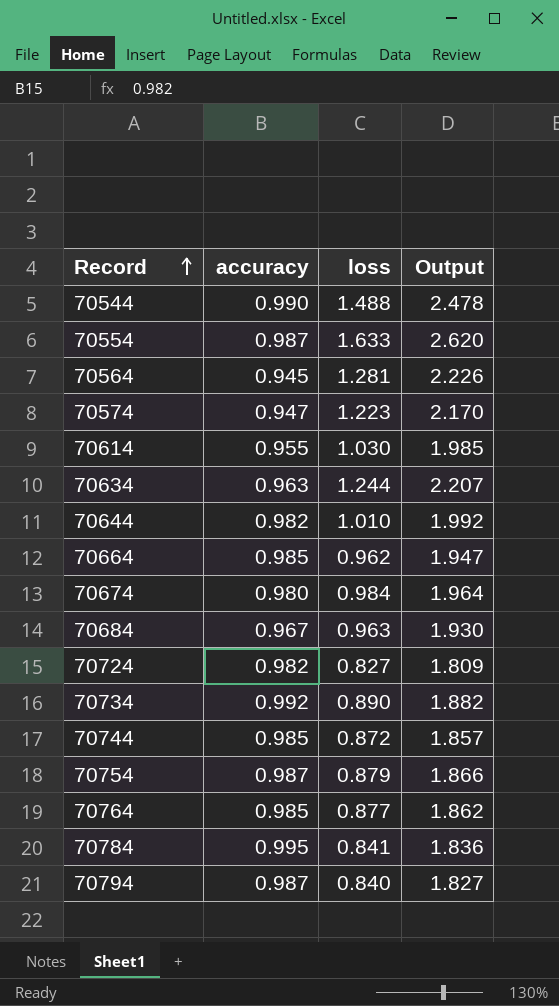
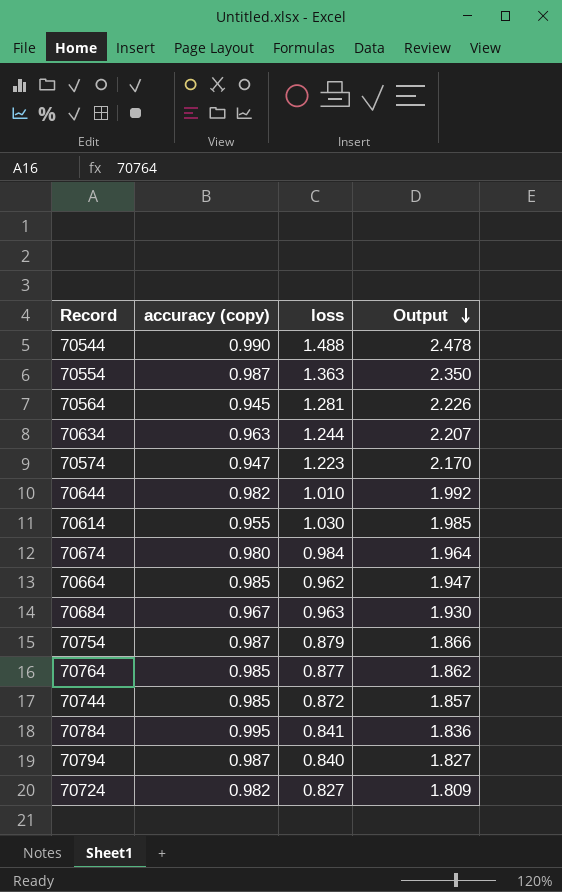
row order: Record ascending -> Output descending
column name: accuracy -> accuracy (copy)
row 70734: 0.992 | 0.890 | 1.882 -> none
70554 | loss: 1.633 -> 1.363
70554 | Output: 2.620 -> 2.350

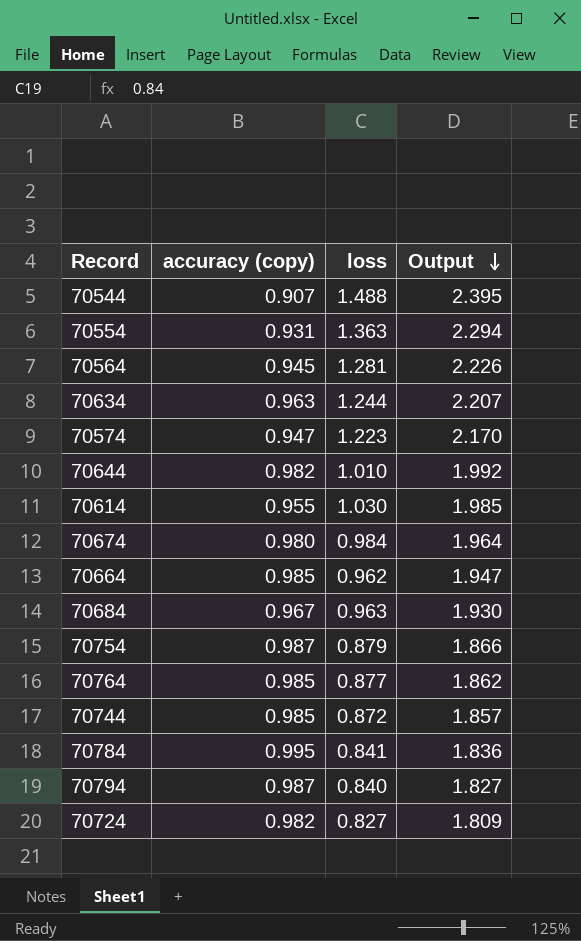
70544 | accuracy (copy): 0.990 -> 0.907
70544 | Output: 2.478 -> 2.395
70554 | accuracy (copy): 0.987 -> 0.931
70554 | Output: 2.350 -> 2.294

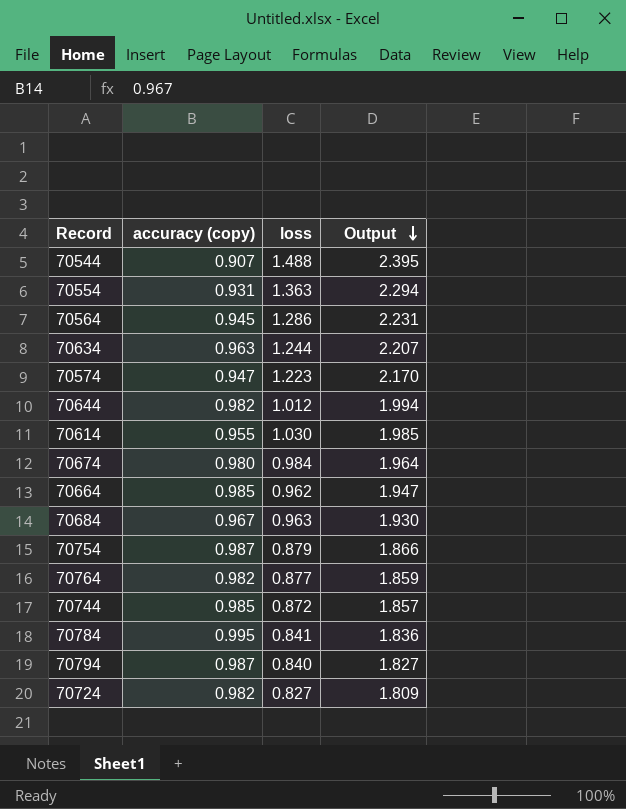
70564 | loss: 1.281 -> 1.286
70564 | Output: 2.226 -> 2.231
70644 | loss: 1.010 -> 1.012
70644 | Output: 1.992 -> 1.994
70764 | accuracy (copy): 0.985 -> 0.982
70764 | Output: 1.862 -> 1.859

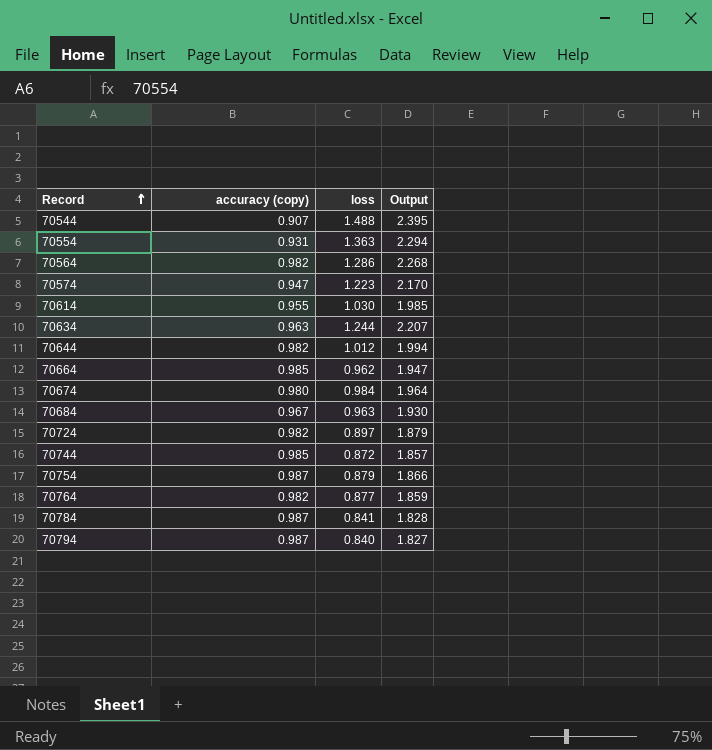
row order: Output descending -> Record ascending
70564 | accuracy (copy): 0.945 -> 0.982
70564 | Output: 2.231 -> 2.268
70724 | loss: 0.827 -> 0.897
70724 | Output: 1.809 -> 1.879
70784 | accuracy (copy): 0.995 -> 0.987
70784 | Output: 1.836 -> 1.828

